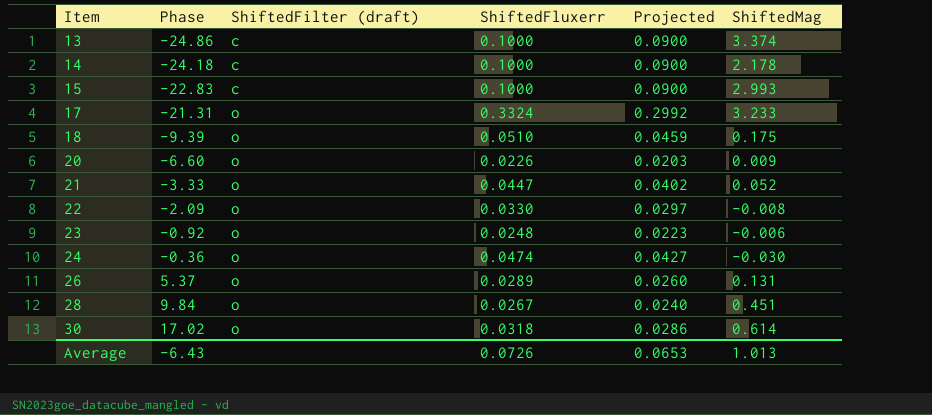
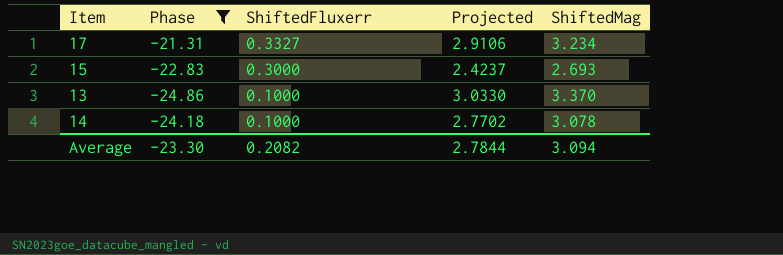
filter: none -> Phase <= -21.31
row order: Item ascending -> ShiftedFluxerr descending
column ShiftedFilter (draft) | position: 3 -> none
column Projected | formula: [ShiftedFluxerr] * 0.9 -> [ShiftedMag] * 0.9
17 | ShiftedFluxerr: 0.3324 -> 0.3327
17 | ShiftedMag: 3.233 -> 3.234
15 | ShiftedFluxerr: 0.1000 -> 0.3000
15 | ShiftedMag: 2.993 -> 2.693
13 | ShiftedMag: 3.374 -> 3.370
14 | ShiftedMag: 2.178 -> 3.078
Average | Phase: -6.43 -> -23.30
Average | ShiftedFluxerr: 0.0726 -> 0.2082
Average | Projected: 0.0653 -> 2.7844
Average | ShiftedMag: 1.013 -> 3.094

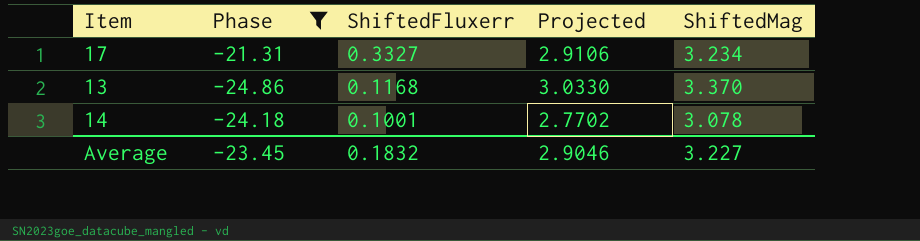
row 15: -22.83 | 0.3000 | 2.4237 | 2.693 -> none
13 | ShiftedFluxerr: 0.1000 -> 0.1168
14 | ShiftedFluxerr: 0.1000 -> 0.1001
Average | Phase: -23.30 -> -23.45
Average | ShiftedFluxerr: 0.2082 -> 0.1832
Average | Projected: 2.7844 -> 2.9046
Average | ShiftedMag: 3.094 -> 3.227

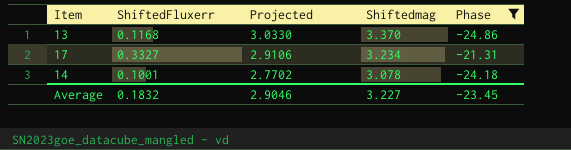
row order: ShiftedFluxerr descending -> Projected descending
column name: ShiftedMag -> Shiftedmag
column Phase | position: 2 -> 5

